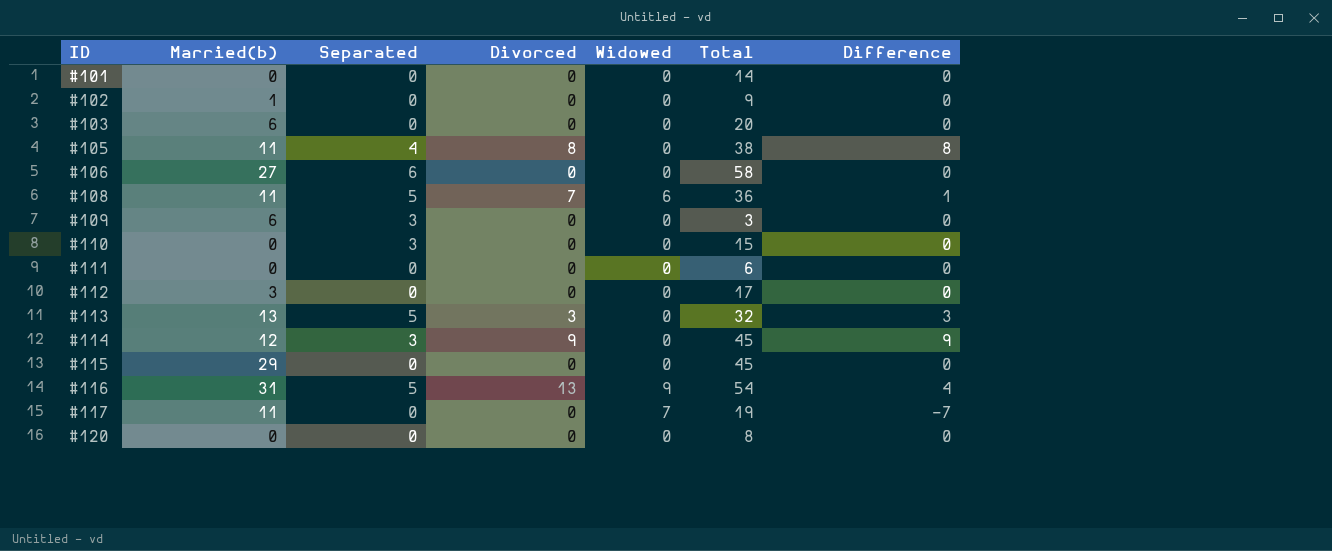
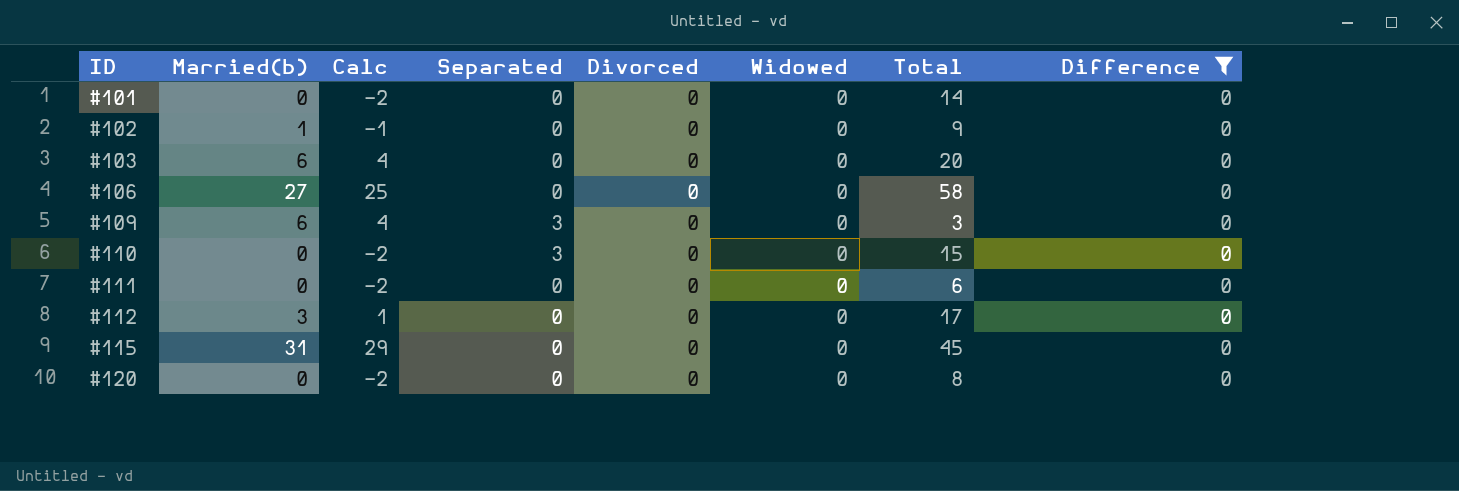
filter: none -> Difference = 0
column Calc | formula: none -> [Married(b)] - 2
#106 | Separated: 6 -> 0
#115 | Married(b): 29 -> 31

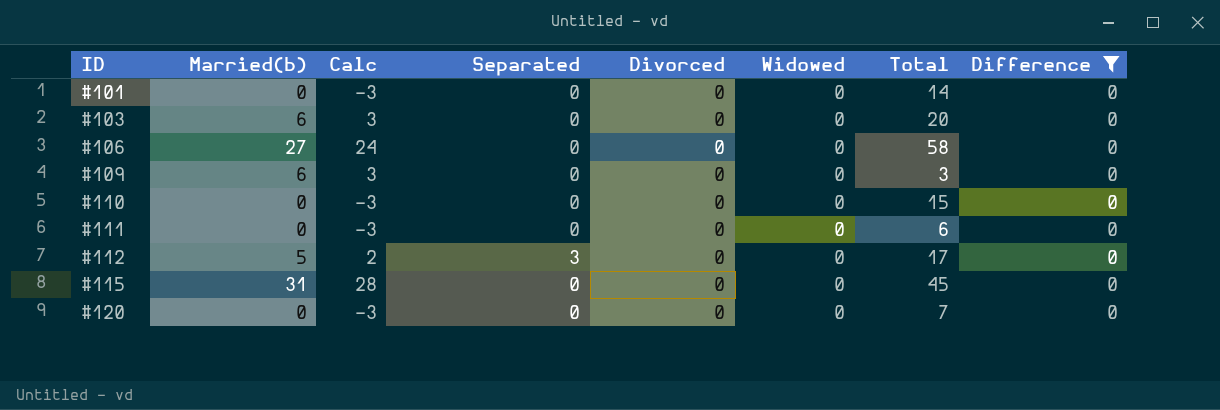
column Calc | formula: [Married(b)] - 2 -> [Married(b)] - 3
row #102: 1 | -1 | 0 | 0 | 0 | 9 | 0 -> none
#109 | Separated: 3 -> 0
#110 | Separated: 3 -> 0
#112 | Married(b): 3 -> 5
#112 | Separated: 0 -> 3
#120 | Total: 8 -> 7

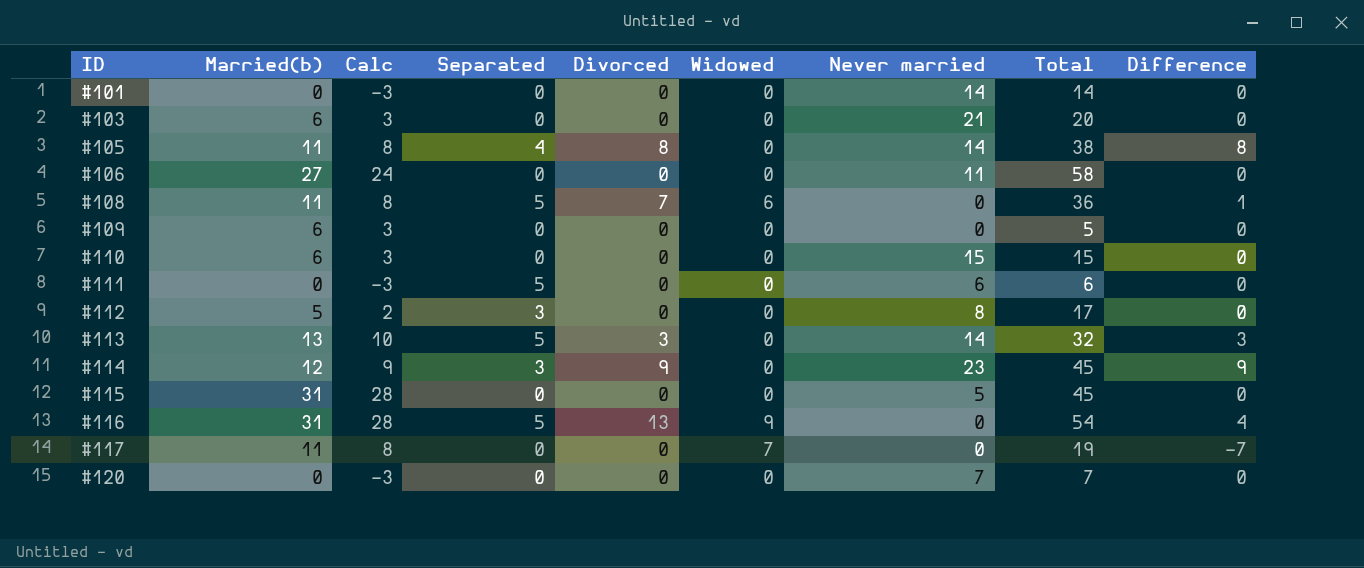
filter: Difference = 0 -> none
column Never married | position: none -> 7
#109 | Total: 3 -> 5
#110 | Married(b): 0 -> 6
#110 | Calc: -3 -> 3
#111 | Separated: 0 -> 5

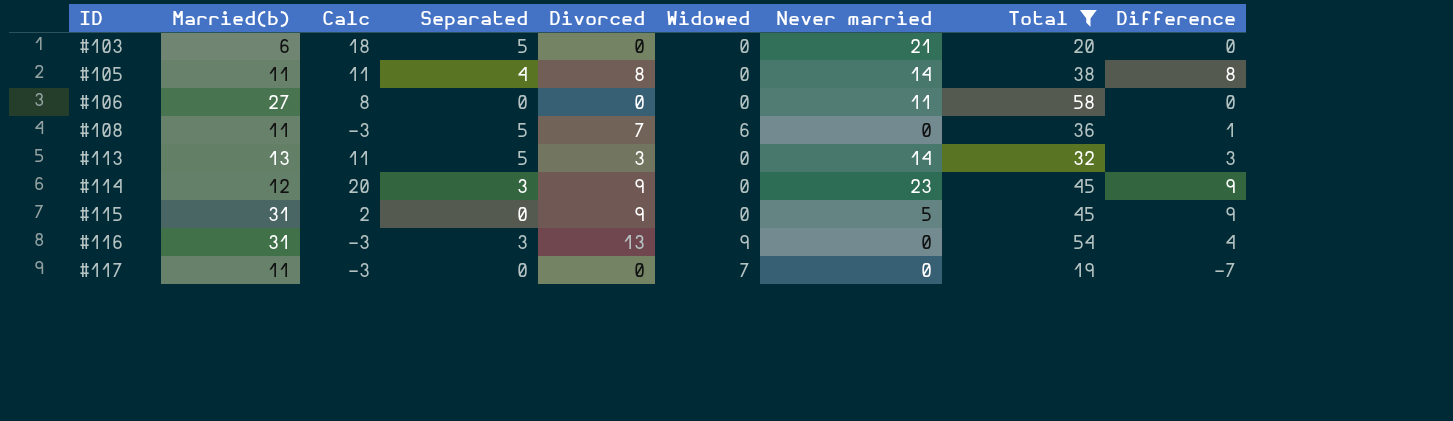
filter: none -> Total >= 19
column Calc | formula: [Married(b)] - 3 -> [Never married] - 3
#103 | Separated: 0 -> 5
#115 | Divorced: 0 -> 9
#115 | Difference: 0 -> 9
#116 | Separated: 5 -> 3

